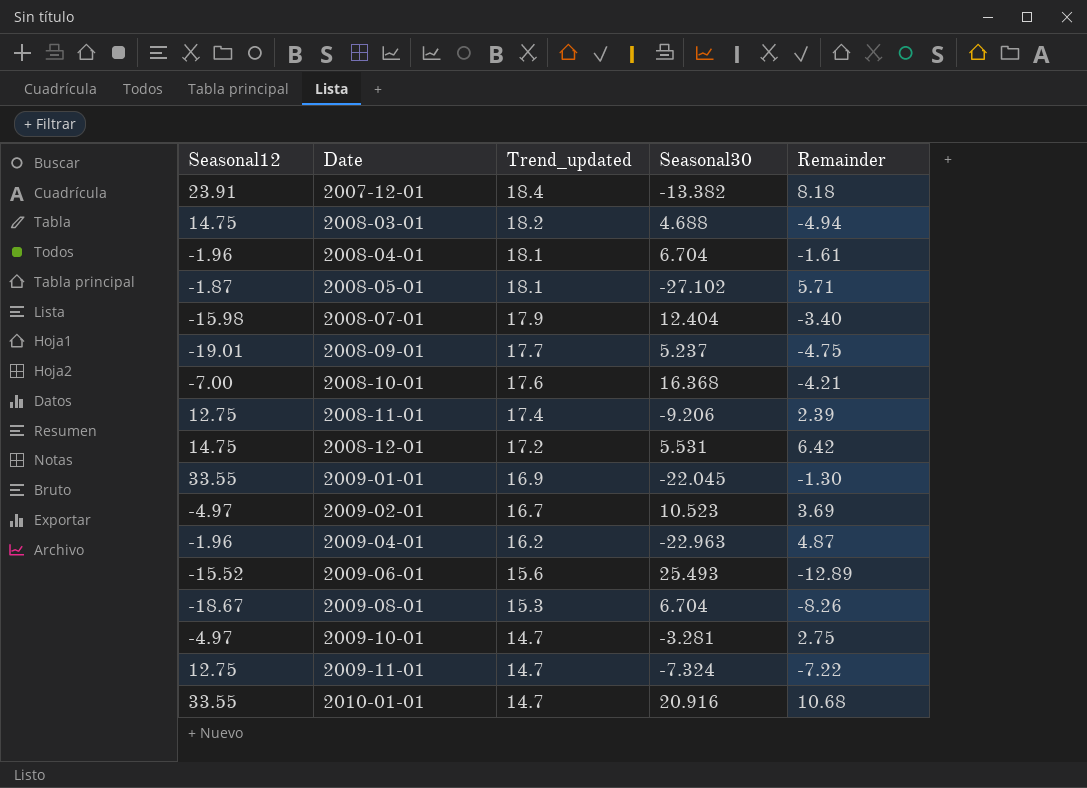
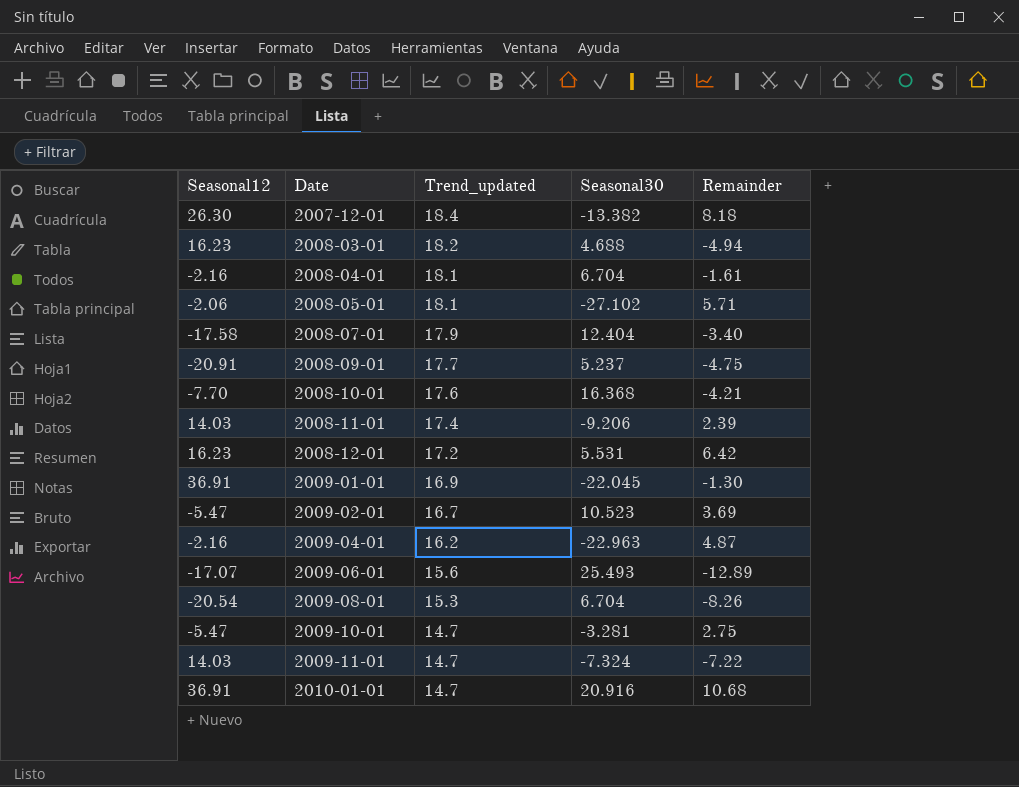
2007-12-01 | Seasonal12: 23.91 -> 26.30
2008-03-01 | Seasonal12: 14.75 -> 16.23
2008-04-01 | Seasonal12: -1.96 -> -2.16
2008-05-01 | Seasonal12: -1.87 -> -2.06
2008-07-01 | Seasonal12: -15.98 -> -17.58
2008-09-01 | Seasonal12: -19.01 -> -20.91
2008-10-01 | Seasonal12: -7.00 -> -7.70
2008-11-01 | Seasonal12: 12.75 -> 14.03
2008-12-01 | Seasonal12: 14.75 -> 16.23
2009-01-01 | Seasonal12: 33.55 -> 36.91
2009-02-01 | Seasonal12: -4.97 -> -5.47
2009-04-01 | Seasonal12: -1.96 -> -2.16
2009-06-01 | Seasonal12: -15.52 -> -17.07
2009-08-01 | Seasonal12: -18.67 -> -20.54
2009-10-01 | Seasonal12: -4.97 -> -5.47
2009-11-01 | Seasonal12: 12.75 -> 14.03
2010-01-01 | Seasonal12: 33.55 -> 36.91

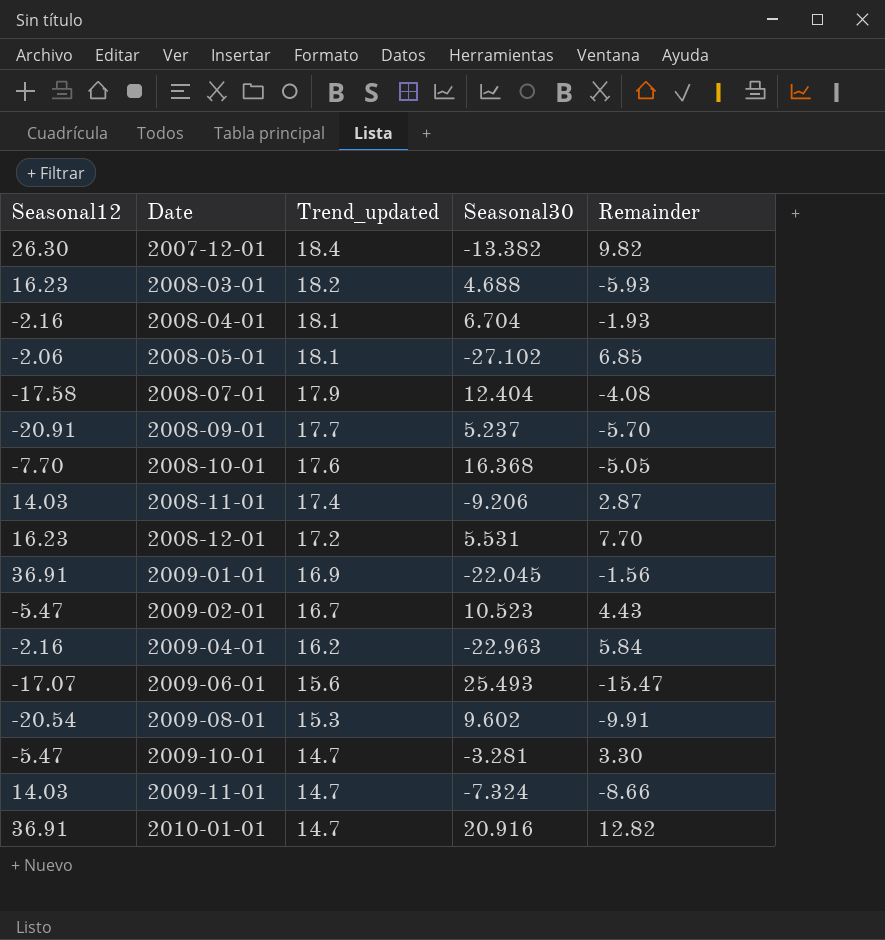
2007-12-01 | Remainder: 8.18 -> 9.82
2008-03-01 | Remainder: -4.94 -> -5.93
2008-04-01 | Remainder: -1.61 -> -1.93
2008-05-01 | Remainder: 5.71 -> 6.85
2008-07-01 | Remainder: -3.40 -> -4.08
2008-09-01 | Remainder: -4.75 -> -5.70
2008-10-01 | Remainder: -4.21 -> -5.05
2008-11-01 | Remainder: 2.39 -> 2.87
2008-12-01 | Remainder: 6.42 -> 7.70
2009-01-01 | Remainder: -1.30 -> -1.56
2009-02-01 | Remainder: 3.69 -> 4.43
2009-04-01 | Remainder: 4.87 -> 5.84
2009-06-01 | Remainder: -12.89 -> -15.47
2009-08-01 | Seasonal30: 6.704 -> 9.602
2009-08-01 | Remainder: -8.26 -> -9.91
2009-10-01 | Remainder: 2.75 -> 3.30
2009-11-01 | Remainder: -7.22 -> -8.66
2010-01-01 | Remainder: 10.68 -> 12.82

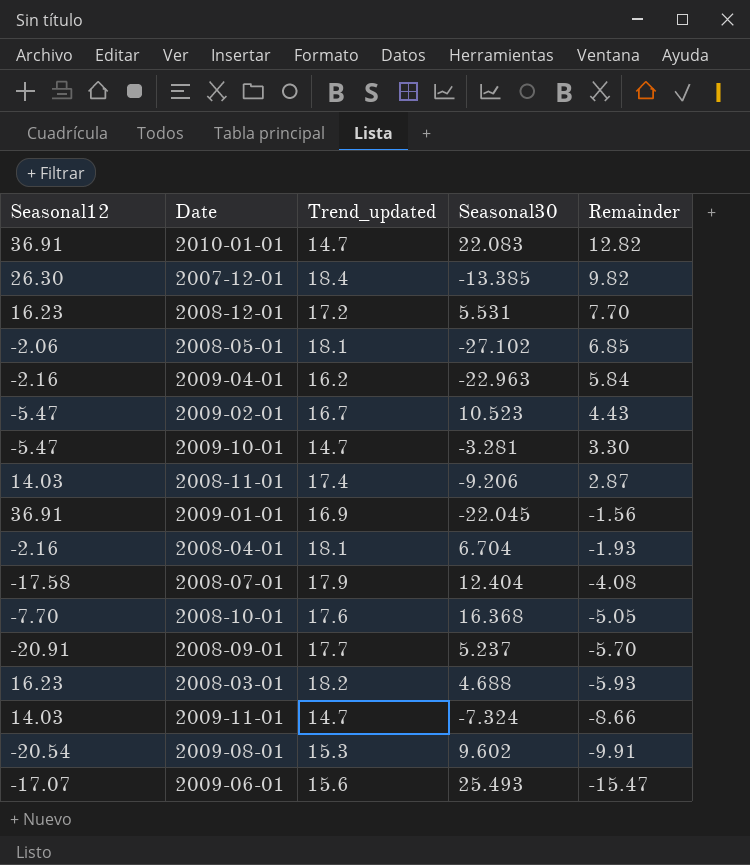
row order: Date ascending -> Remainder descending
2010-01-01 | Seasonal30: 20.916 -> 22.083
2007-12-01 | Seasonal30: -13.382 -> -13.385

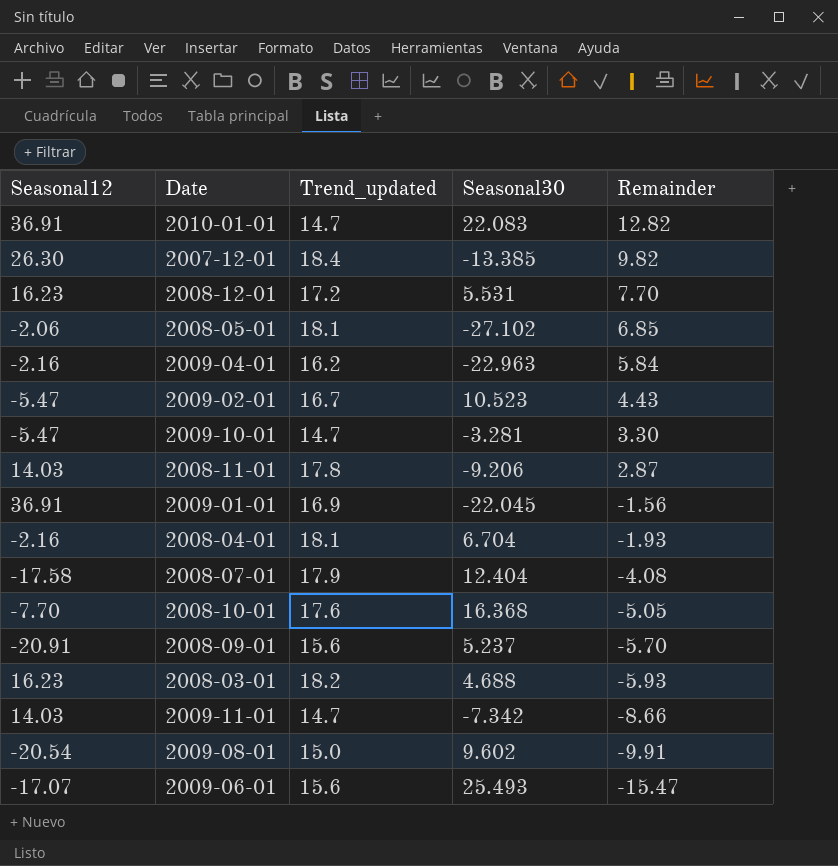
2008-11-01 | Trend_updated: 17.4 -> 17.8
2008-09-01 | Trend_updated: 17.7 -> 15.6
2009-11-01 | Seasonal30: -7.324 -> -7.342
2009-08-01 | Trend_updated: 15.3 -> 15.0

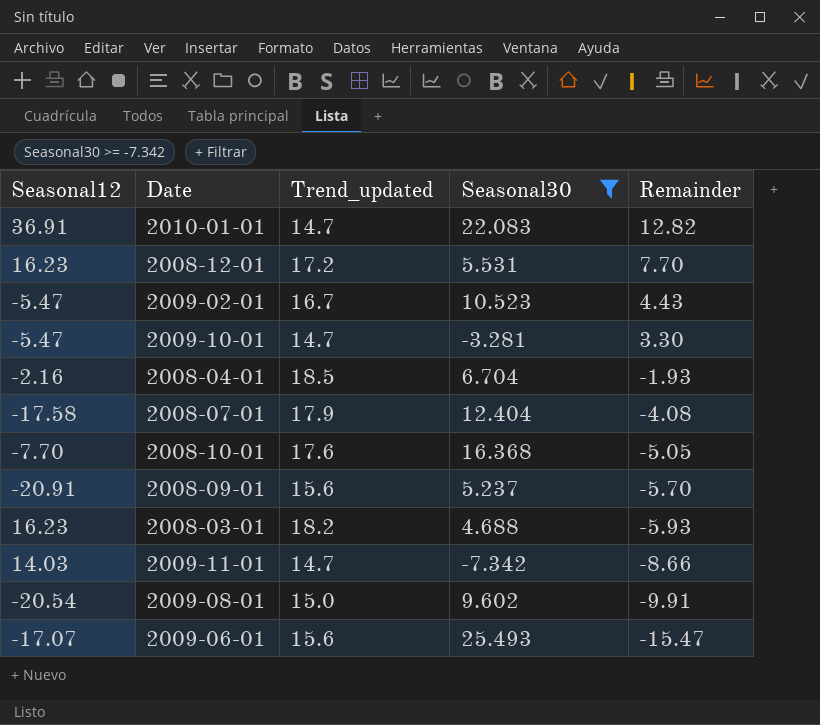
filter: none -> Seasonal30 >= -7.342
2008-04-01 | Trend_updated: 18.1 -> 18.5

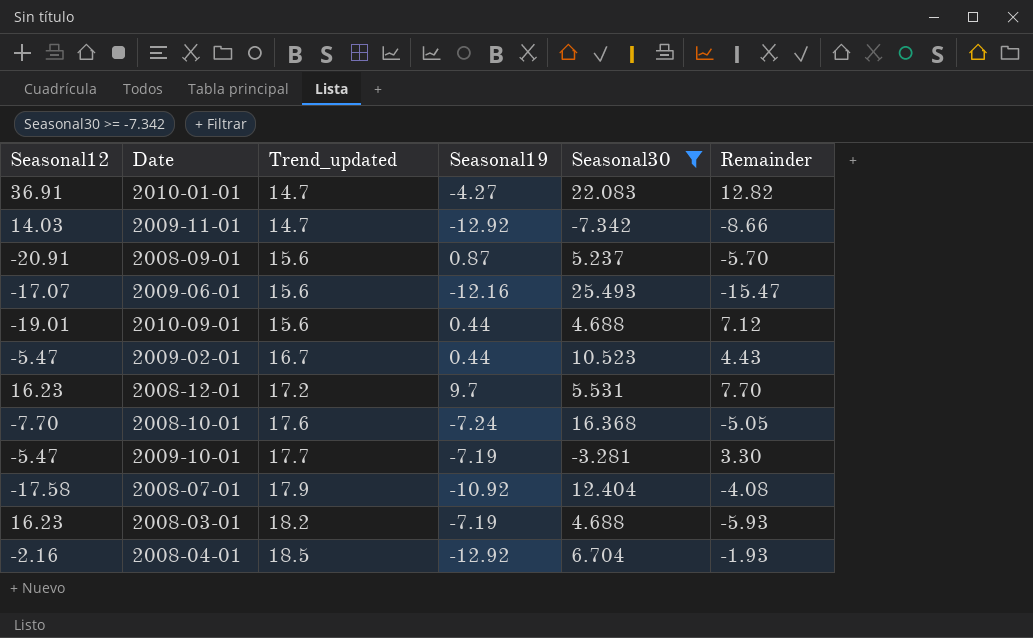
row order: Remainder descending -> Trend_updated ascending
column Seasonal19 | position: none -> 4
row 2009-08-01: -20.54 | 15.0 | 9.602 | -9.91 -> none
row 2010-09-01: none -> -19.01 | 15.6 | 0.44 | 4.688 | 7.12
2009-10-01 | Trend_updated: 14.7 -> 17.7

